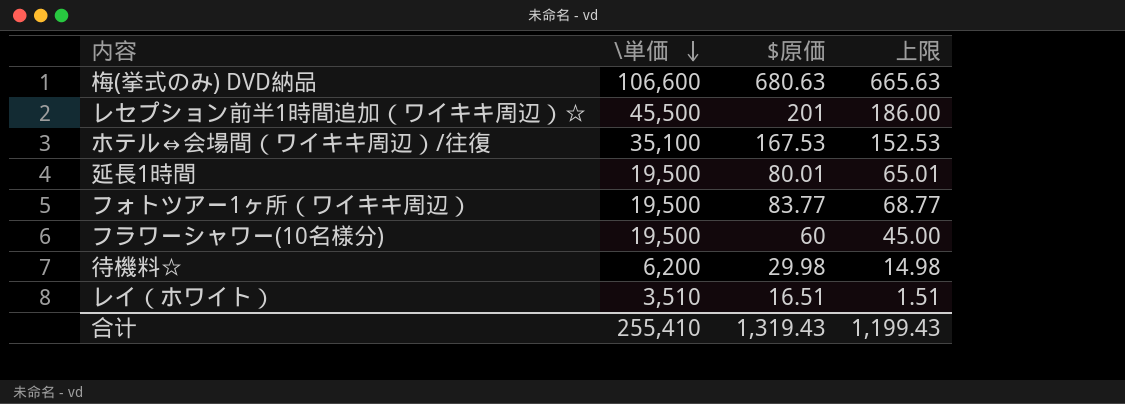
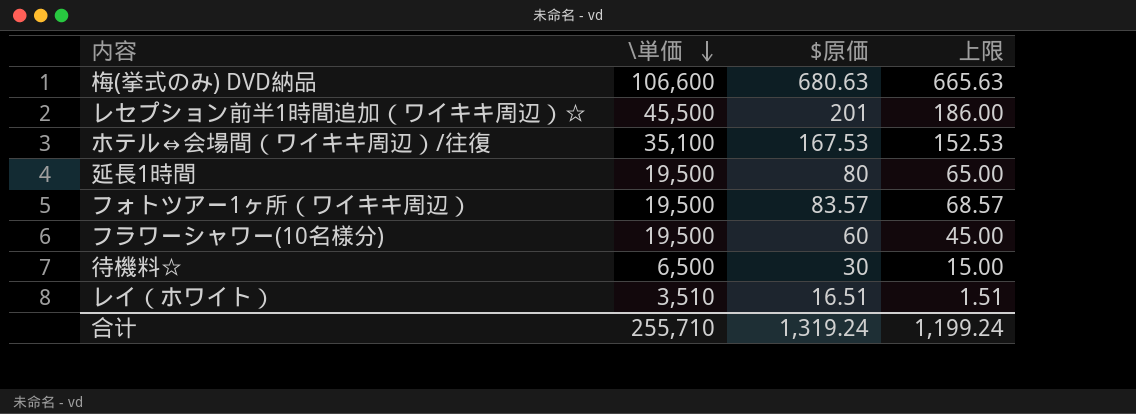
延長1時間 | $原価: 80.01 -> 80
延長1時間 | 上限: 65.01 -> 65.00
フォトツアー1ヶ所（ワイキキ周辺） | $原価: 83.77 -> 83.57
フォトツアー1ヶ所（ワイキキ周辺） | 上限: 68.77 -> 68.57
待機料☆ | \単価: 6,200 -> 6,500
待機料☆ | $原価: 29.98 -> 30
待機料☆ | 上限: 14.98 -> 15.00
合计 | \単価: 255,410 -> 255,710
合计 | $原価: 1,319.43 -> 1,319.24
合计 | 上限: 1,199.43 -> 1,199.24

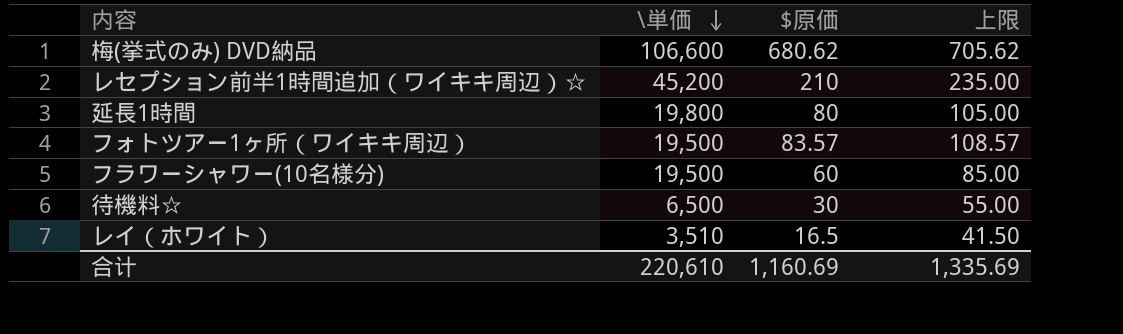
column 上限 | formula: [$原価] - 15 -> [$原価] + 25
row ホテル⇔会場間（ワイキキ周辺）/往復: 35,100 | 167.53 | 152.53 -> none
梅(挙式のみ) DVD納品 | $原価: 680.63 -> 680.62
レセプション前半1時間追加（ワイキキ周辺）☆ | \単価: 45,500 -> 45,200
レセプション前半1時間追加（ワイキキ周辺）☆ | $原価: 201 -> 210
延長1時間 | \単価: 19,500 -> 19,800
レイ（ホワイト） | $原価: 16.51 -> 16.5
合计 | \単価: 255,710 -> 220,610
合计 | $原価: 1,319.24 -> 1,160.69
合计 | 上限: 1,199.24 -> 1,335.69

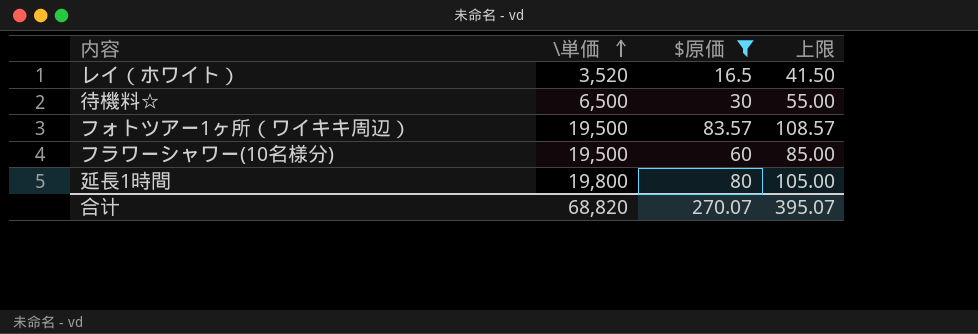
filter: none -> $原価 <= 83.57
row order: \単価 descending -> \単価 ascending
レイ（ホワイト） | \単価: 3,510 -> 3,520
合计 | \単価: 220,610 -> 68,820
合计 | $原価: 1,160.69 -> 270.07
合计 | 上限: 1,335.69 -> 395.07

